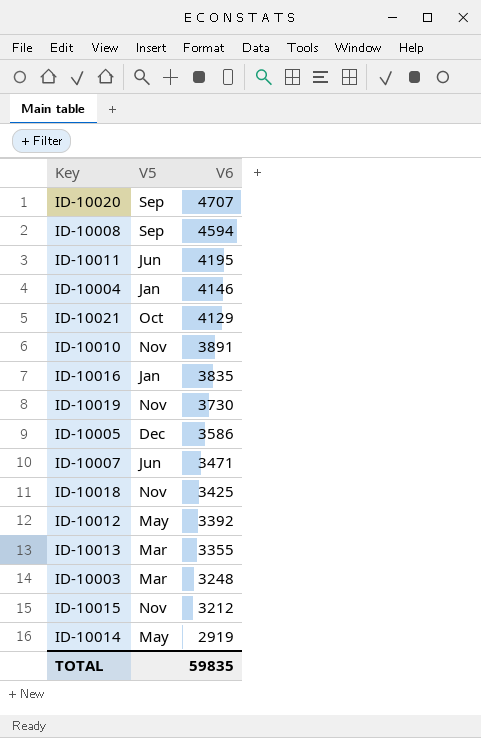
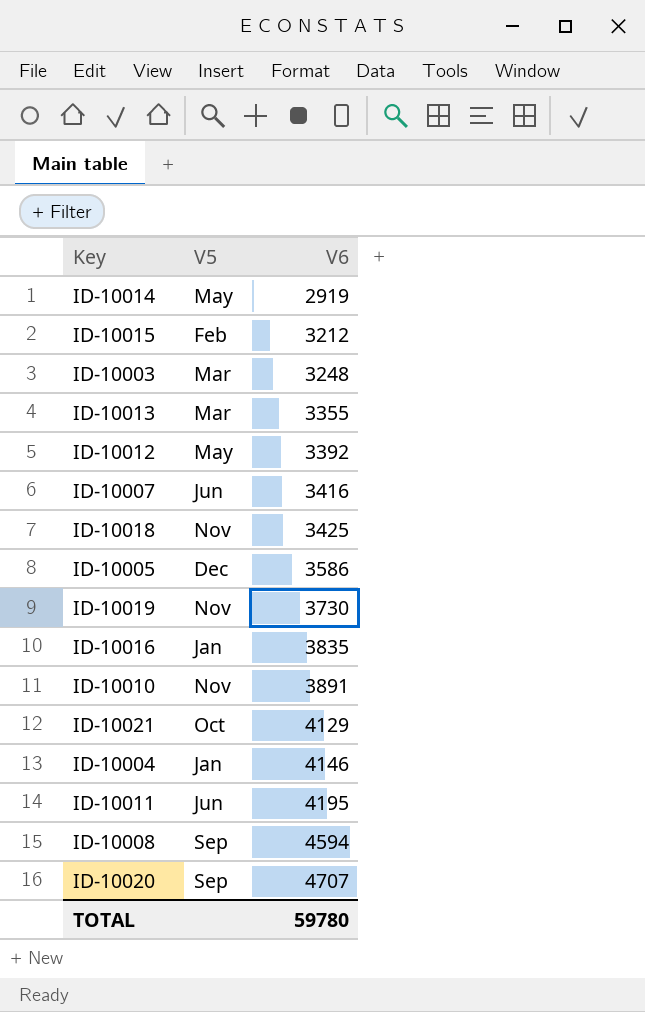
row order: V6 descending -> V6 ascending
ID-10015 | V5: Nov -> Feb
ID-10007 | V6: 3471 -> 3416
TOTAL | V6: 59835 -> 59780

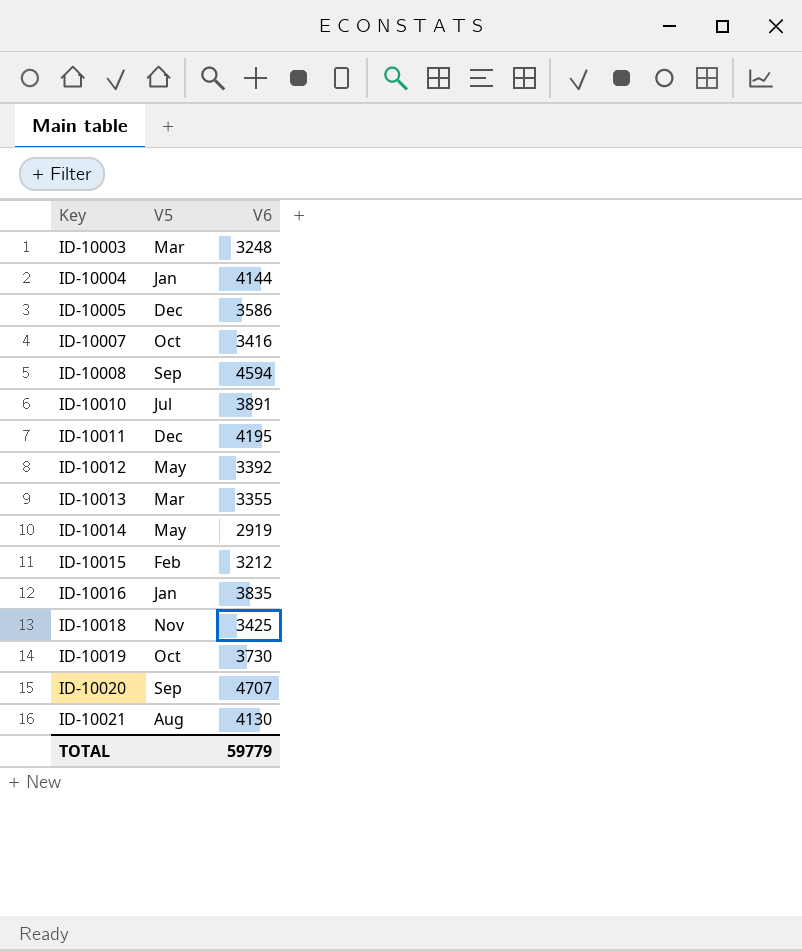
row order: V6 ascending -> Key ascending
ID-10004 | V6: 4146 -> 4144
ID-10007 | V5: Jun -> Oct
ID-10010 | V5: Nov -> Jul
ID-10011 | V5: Jun -> Dec
ID-10019 | V5: Nov -> Oct
ID-10021 | V5: Oct -> Aug
ID-10021 | V6: 4129 -> 4130
TOTAL | V6: 59780 -> 59779

